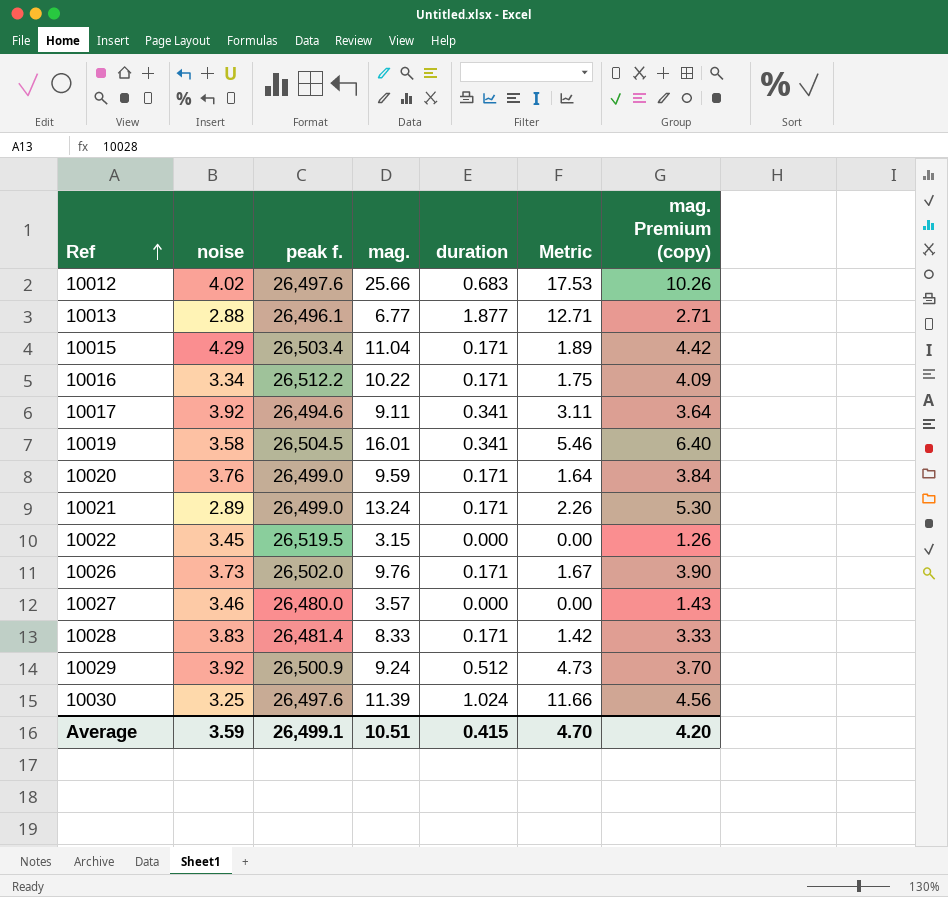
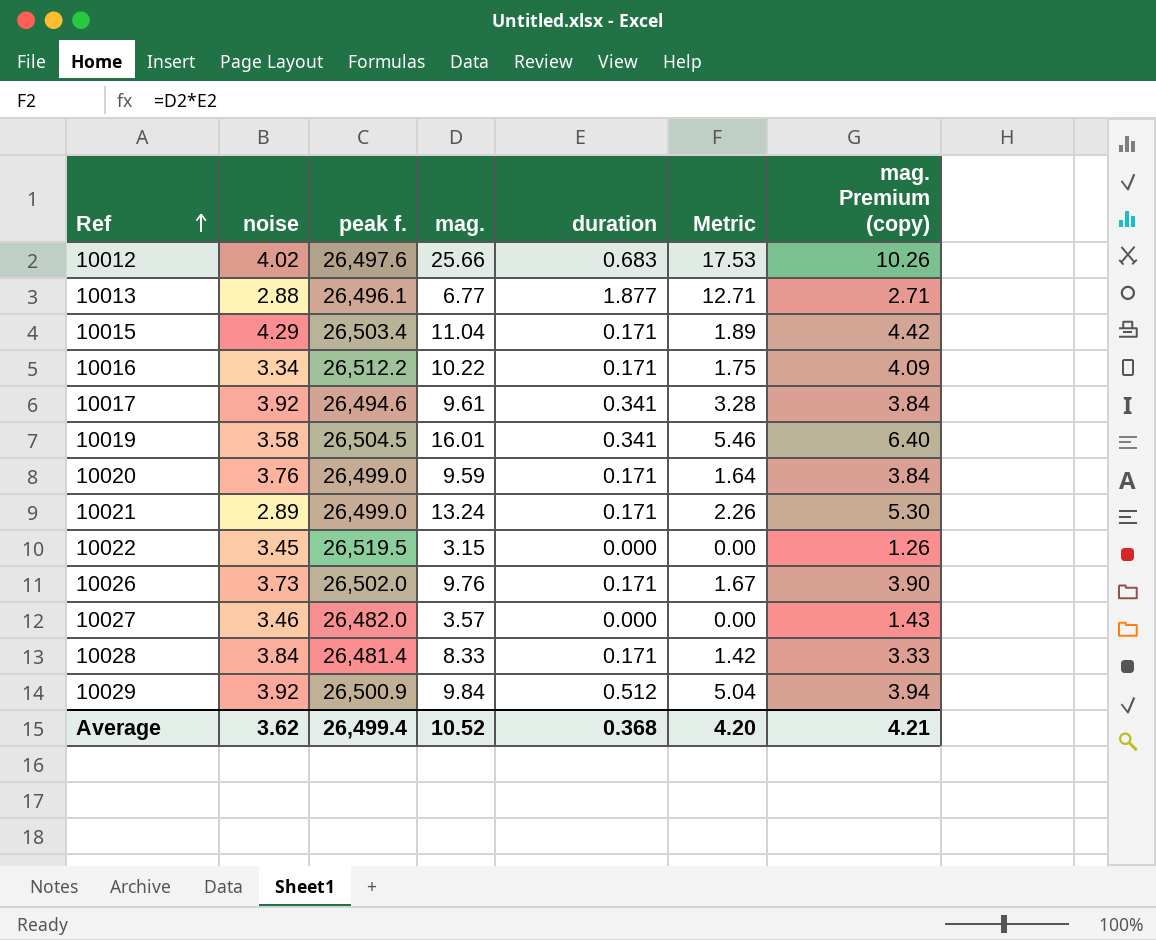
row 10030: 3.25 | 26,497.6 | 11.39 | 1.024 | 11.66 | 4.56 -> none
10017 | mag.: 9.11 -> 9.61
10017 | Metric: 3.11 -> 3.28
10017 | mag. Premium (copy): 3.64 -> 3.84
10027 | peak f.: 26,480.0 -> 26,482.0
10028 | noise: 3.83 -> 3.84
10029 | mag.: 9.24 -> 9.84
10029 | Metric: 4.73 -> 5.04
10029 | mag. Premium (copy): 3.70 -> 3.94
Average | noise: 3.59 -> 3.62
Average | peak f.: 26,499.1 -> 26,499.4
Average | mag.: 10.51 -> 10.52
Average | duration: 0.415 -> 0.368
Average | Metric: 4.70 -> 4.20
Average | mag. Premium (copy): 4.20 -> 4.21

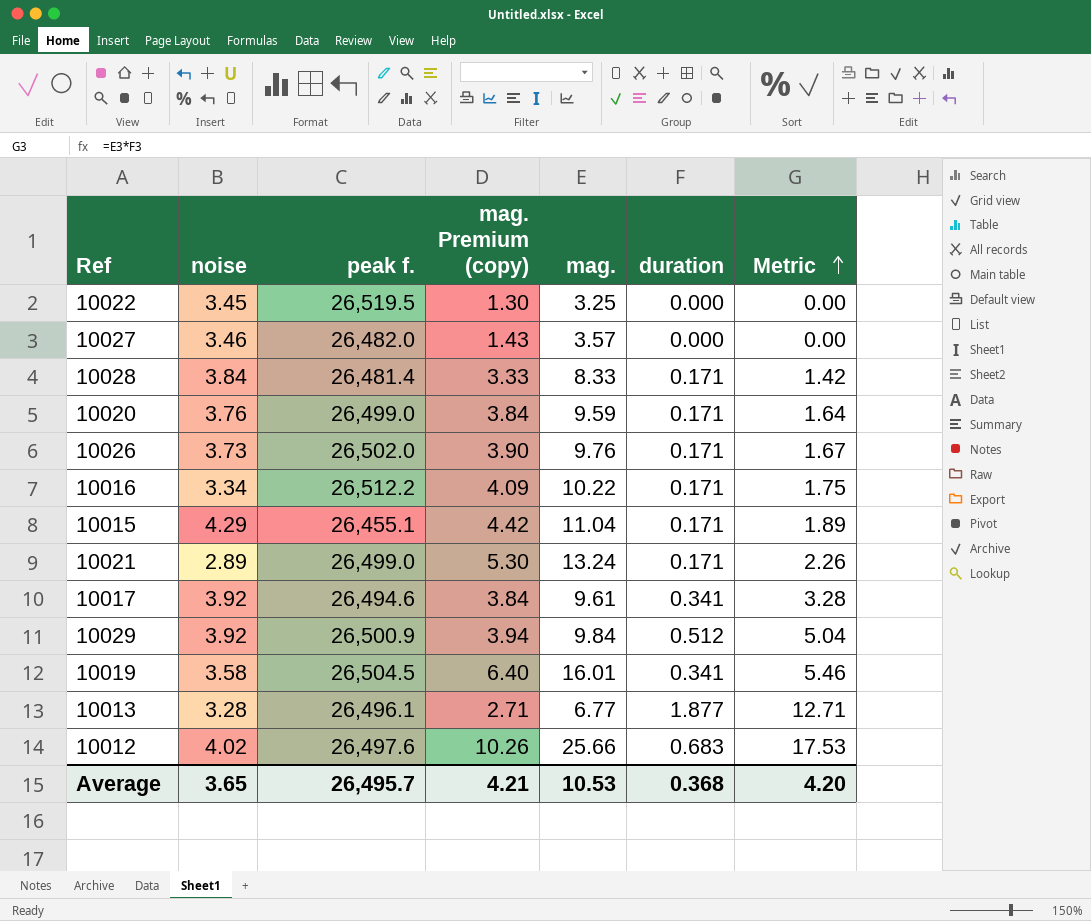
row order: Ref ascending -> Metric ascending
column mag. Premium (copy) | position: 7 -> 4
10022 | mag. Premium (copy): 1.26 -> 1.30
10022 | mag.: 3.15 -> 3.25
10015 | peak f.: 26,503.4 -> 26,455.1
10013 | noise: 2.88 -> 3.28
Average | noise: 3.62 -> 3.65
Average | peak f.: 26,499.4 -> 26,495.7
Average | mag.: 10.52 -> 10.53

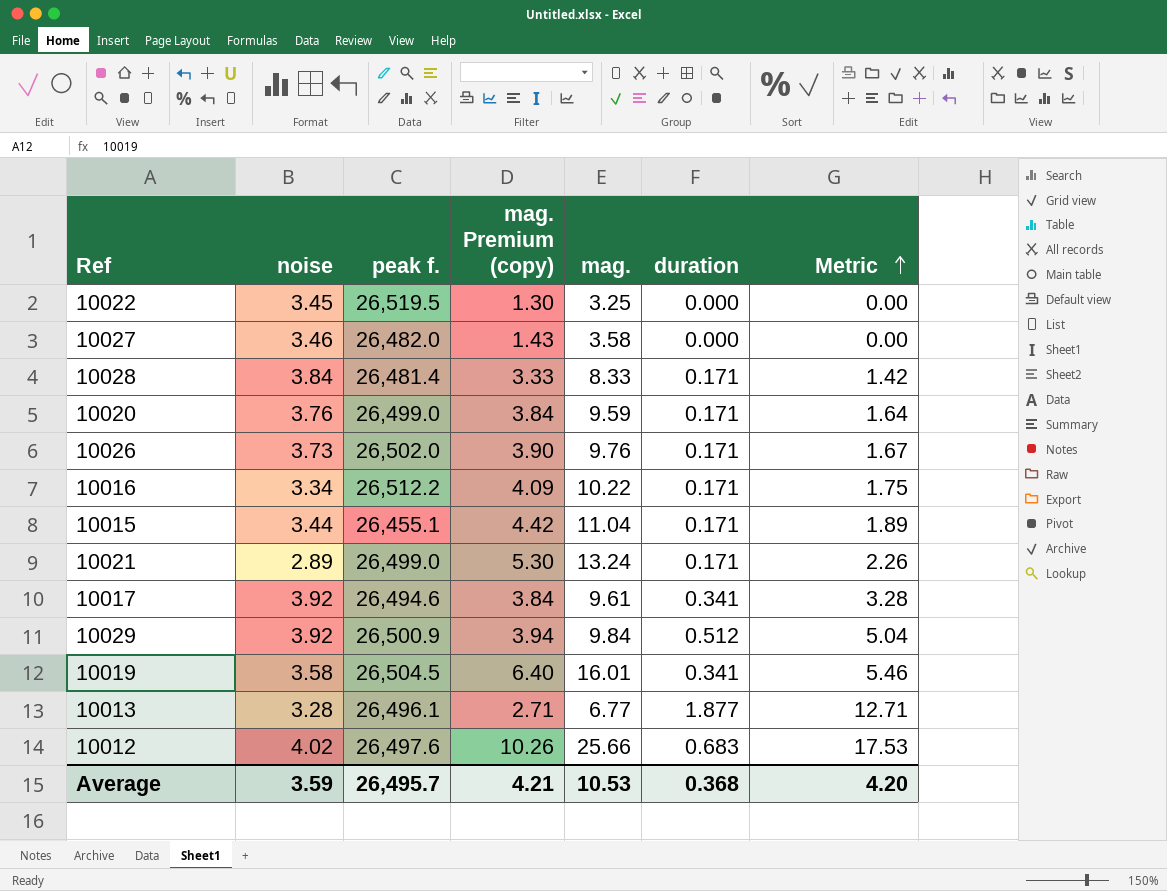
10027 | mag.: 3.57 -> 3.58
10015 | noise: 4.29 -> 3.44
Average | noise: 3.65 -> 3.59

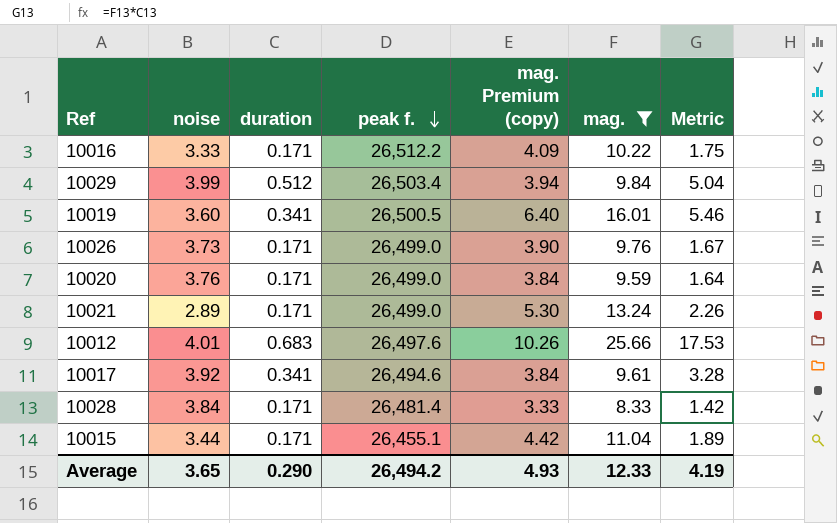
filter: none -> mag. >= 8.33
row order: Metric ascending -> peak f. descending
column duration | position: 6 -> 3
10016 | noise: 3.34 -> 3.33
10029 | noise: 3.92 -> 3.99
10029 | peak f.: 26,500.9 -> 26,503.4
10019 | noise: 3.58 -> 3.60
10019 | peak f.: 26,504.5 -> 26,500.5
10026 | peak f.: 26,502.0 -> 26,499.0
10012 | noise: 4.02 -> 4.01
Average | noise: 3.59 -> 3.65
Average | duration: 0.368 -> 0.290
Average | peak f.: 26,495.7 -> 26,494.2
Average | mag. Premium (copy): 4.21 -> 4.93
Average | mag.: 10.53 -> 12.33
Average | Metric: 4.20 -> 4.19

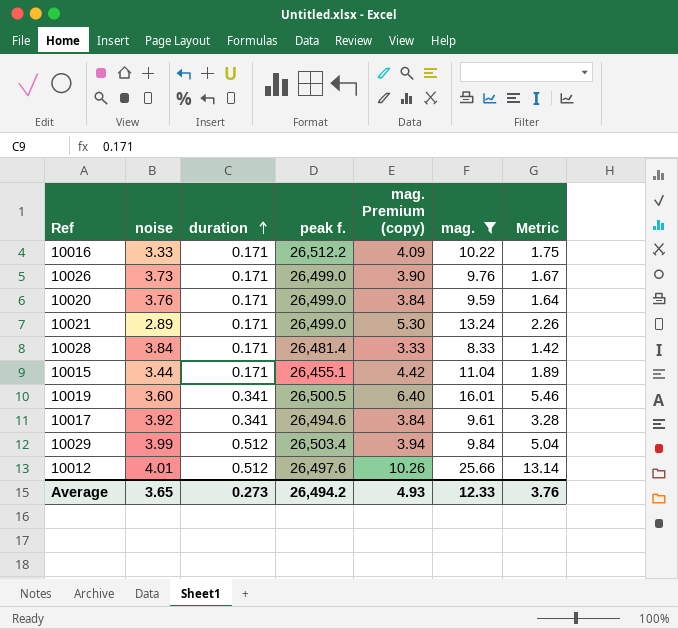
row order: peak f. descending -> duration ascending
10012 | duration: 0.683 -> 0.512
10012 | Metric: 17.53 -> 13.14
Average | duration: 0.290 -> 0.273
Average | Metric: 4.19 -> 3.76

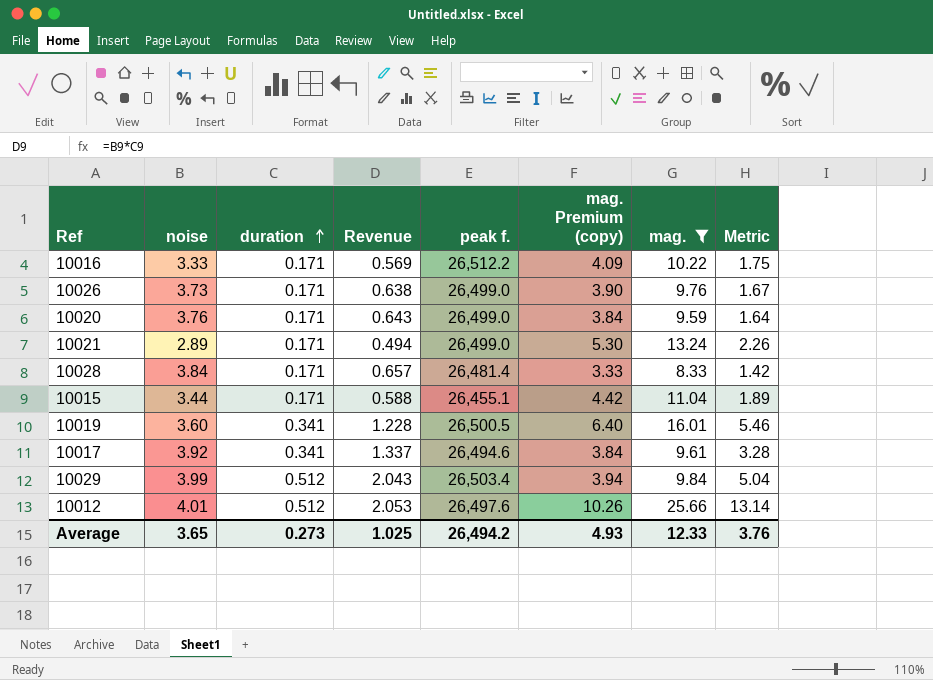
column Revenue | formula: none -> [noise] * [duration]

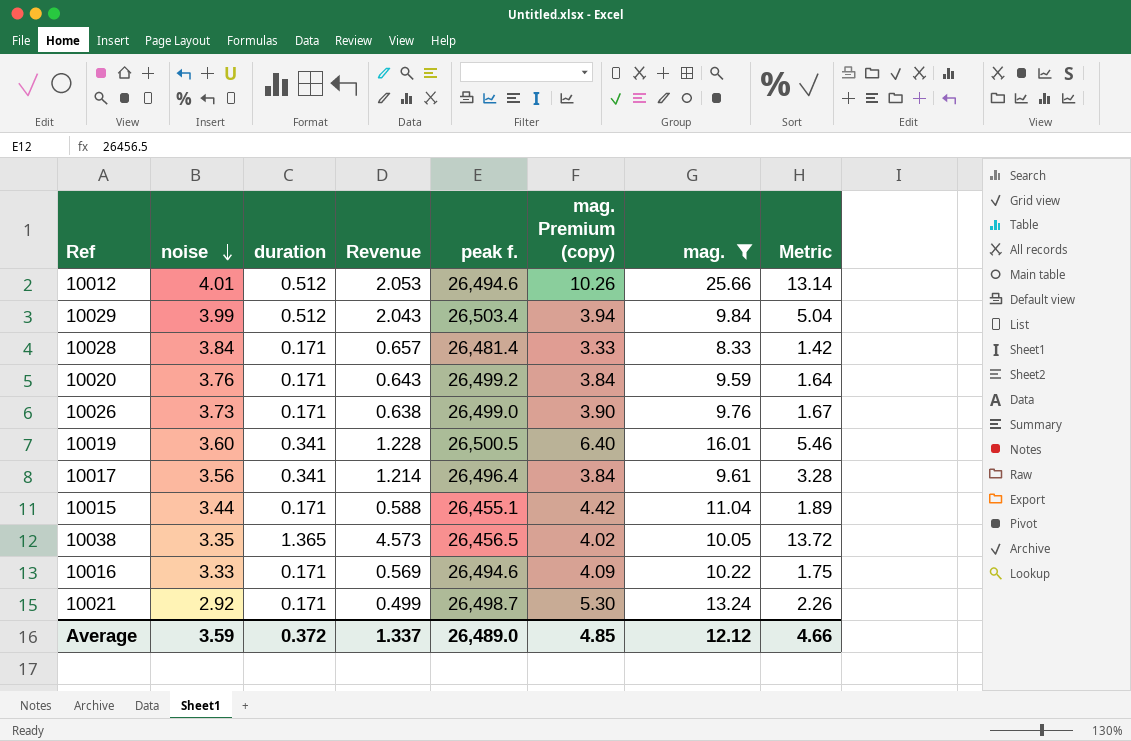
row order: duration ascending -> noise descending
10012 | peak f.: 26,497.6 -> 26,494.6
10020 | peak f.: 26,499.0 -> 26,499.2
10017 | noise: 3.92 -> 3.56
10017 | Revenue: 1.337 -> 1.214
10017 | peak f.: 26,494.6 -> 26,496.4
row 10038: none -> 3.35 | 1.365 | 4.573 | 26,456.5 | 4.02 | 10.05 | 13.72
10016 | peak f.: 26,512.2 -> 26,494.6
10021 | noise: 2.89 -> 2.92
10021 | Revenue: 0.494 -> 0.499
10021 | peak f.: 26,499.0 -> 26,498.7
Average | noise: 3.65 -> 3.59
Average | duration: 0.273 -> 0.372
Average | Revenue: 1.025 -> 1.337
Average | peak f.: 26,494.2 -> 26,489.0
Average | mag. Premium (copy): 4.93 -> 4.85
Average | mag.: 12.33 -> 12.12
Average | Metric: 3.76 -> 4.66

